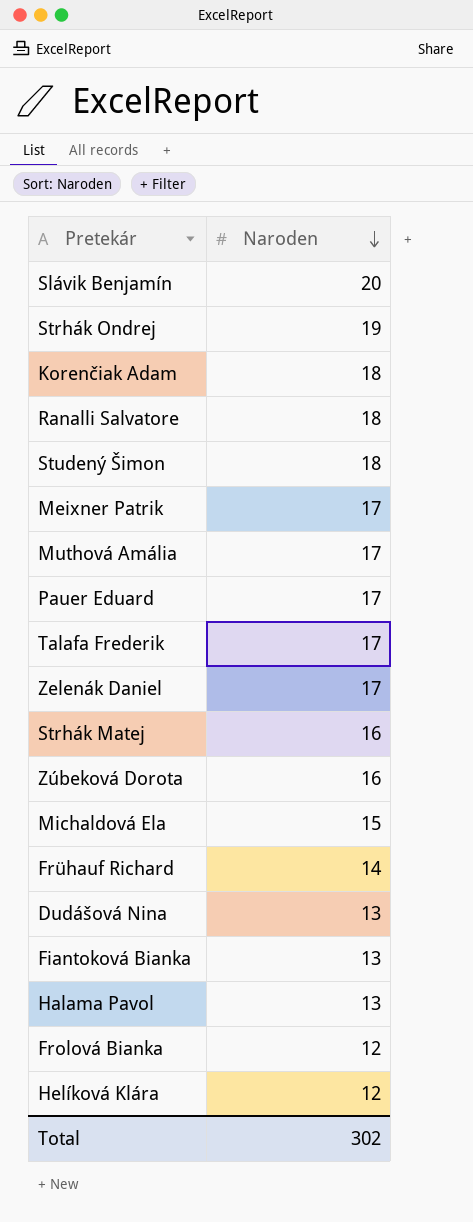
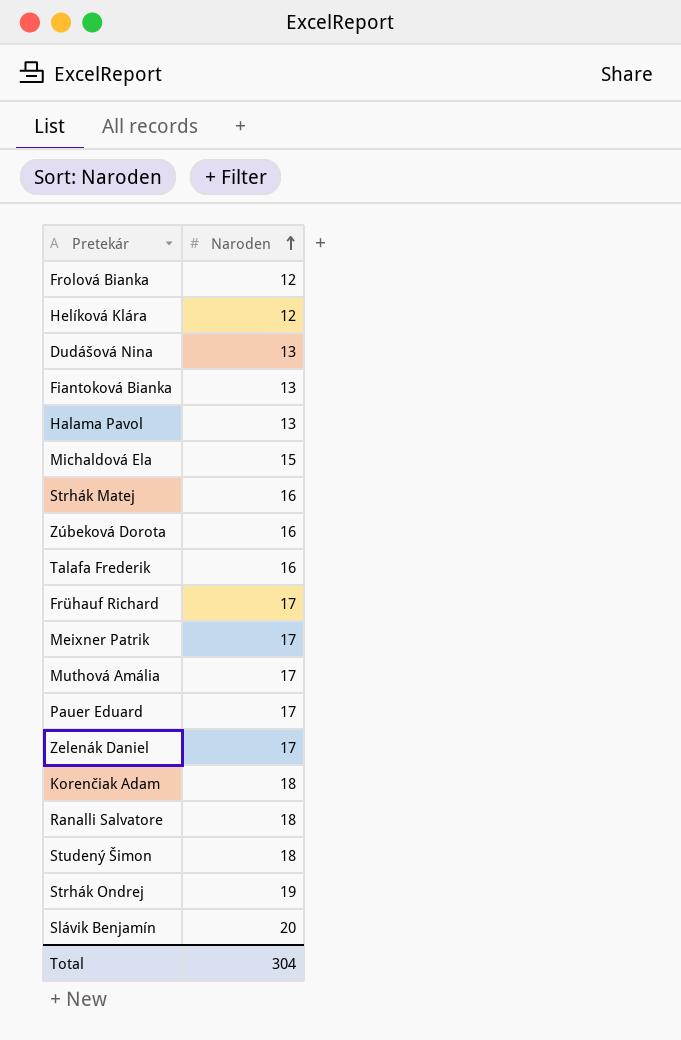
row order: Naroden descending -> Naroden ascending
Talafa Frederik | Naroden: 17 -> 16
Frühauf Richard | Naroden: 14 -> 17
Total | Naroden: 302 -> 304

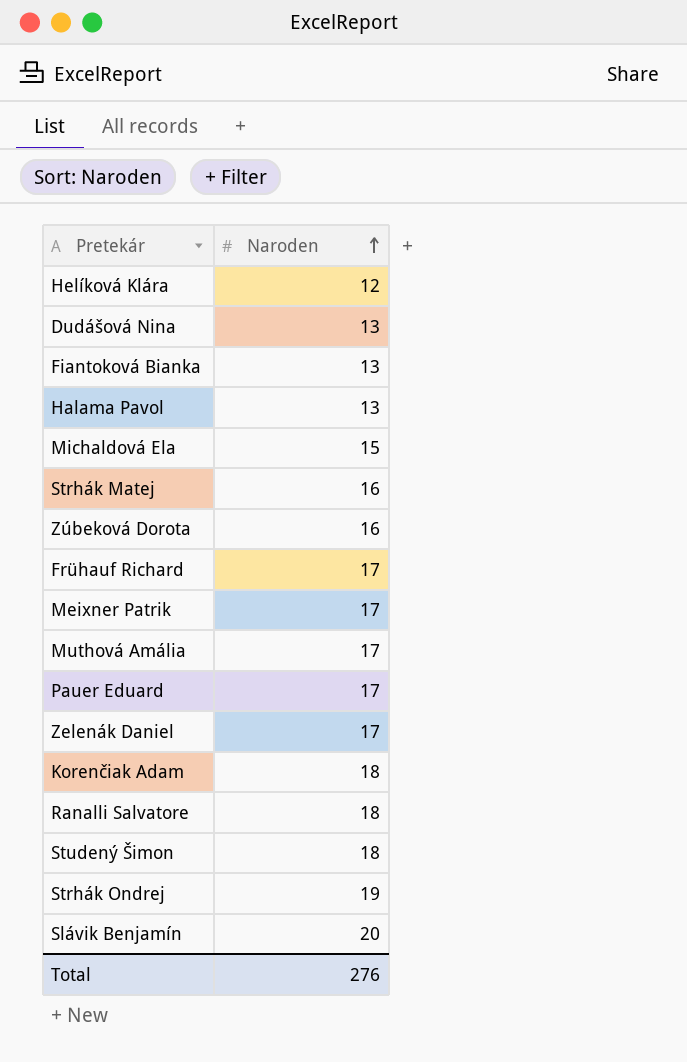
row Frolová Bianka: 12 -> none
row Talafa Frederik: 16 -> none
Total | Naroden: 304 -> 276

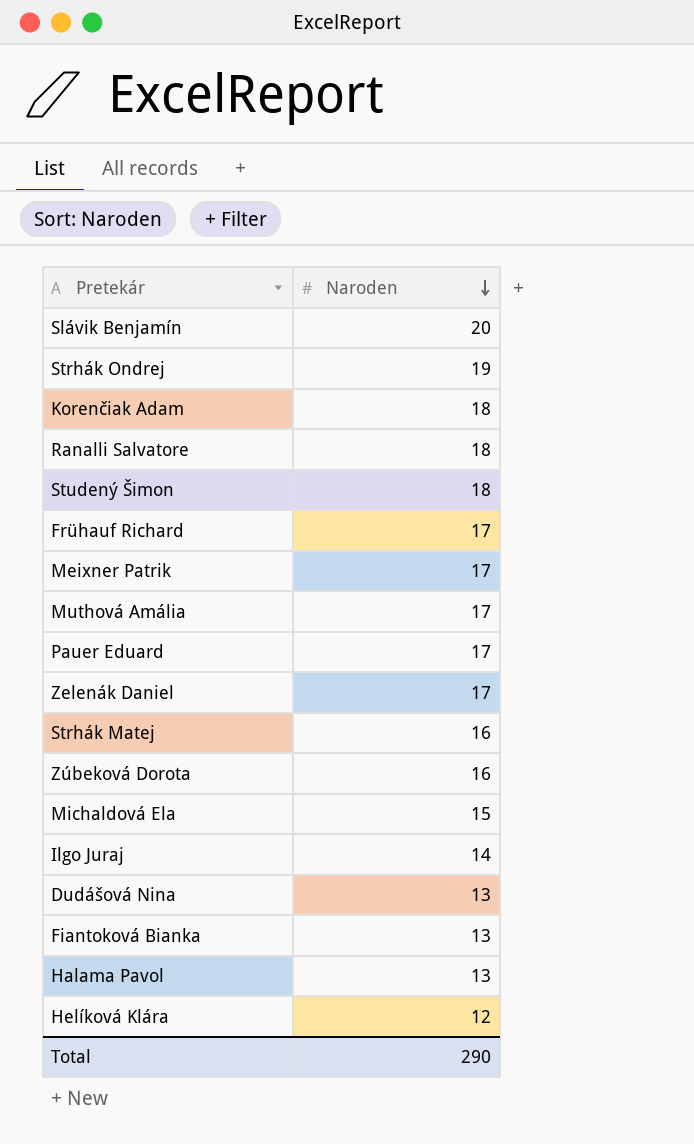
row order: Naroden ascending -> Naroden descending
row Ilgo Juraj: none -> 14
Total | Naroden: 276 -> 290

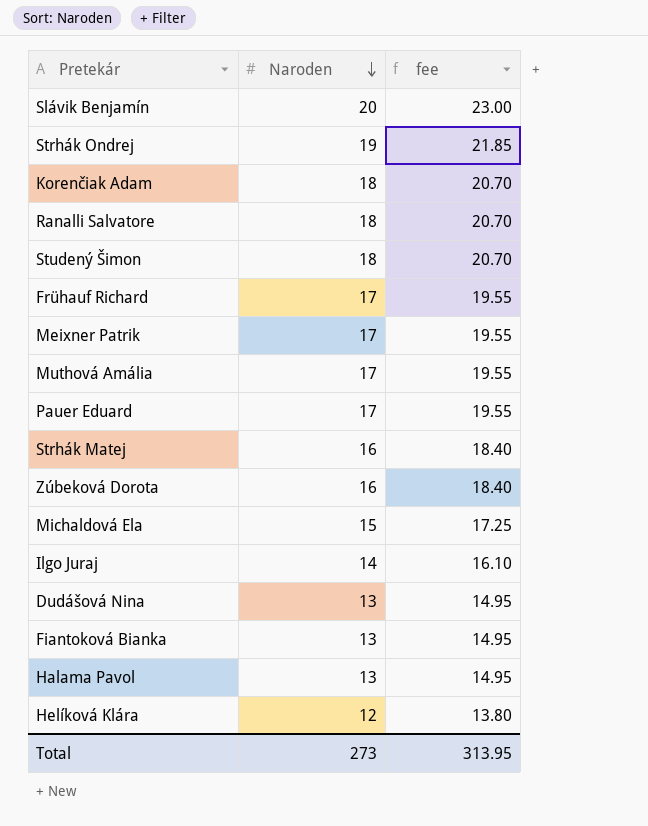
column fee | formula: none -> [Naroden] * 1.15
row Zelenák Daniel: 17 -> none
Total | Naroden: 290 -> 273

